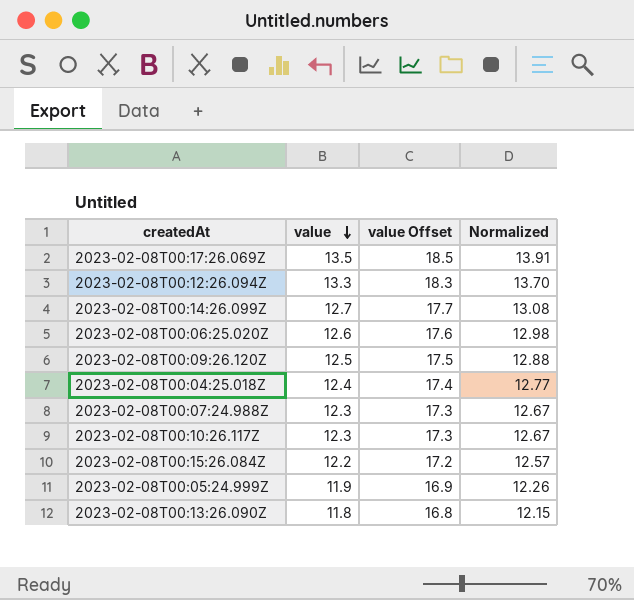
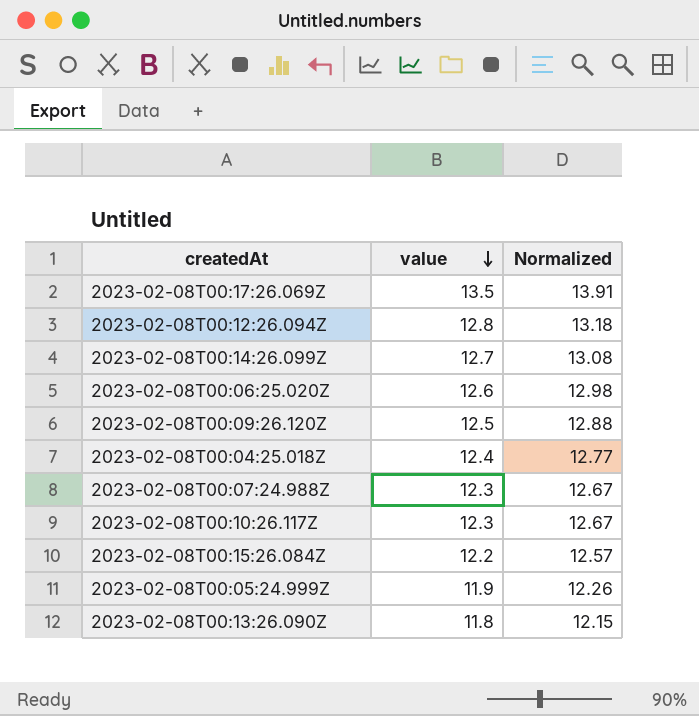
column value Offset | formula: [value] + 5 -> none
2023-02-08T00:12:26.094Z | value: 13.3 -> 12.8
2023-02-08T00:12:26.094Z | Normalized: 13.70 -> 13.18

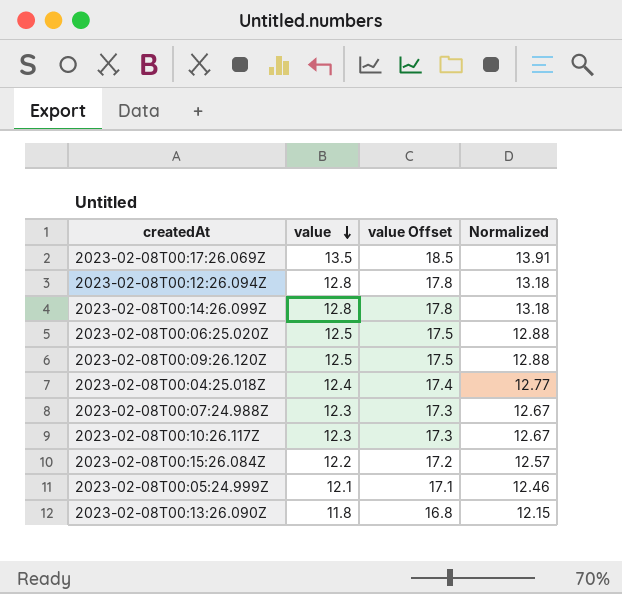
column value Offset | formula: none -> [value] + 5
2023-02-08T00:14:26.099Z | value: 12.7 -> 12.8
2023-02-08T00:14:26.099Z | Normalized: 13.08 -> 13.18
2023-02-08T00:06:25.020Z | value: 12.6 -> 12.5
2023-02-08T00:06:25.020Z | Normalized: 12.98 -> 12.88
2023-02-08T00:05:24.999Z | value: 11.9 -> 12.1
2023-02-08T00:05:24.999Z | Normalized: 12.26 -> 12.46

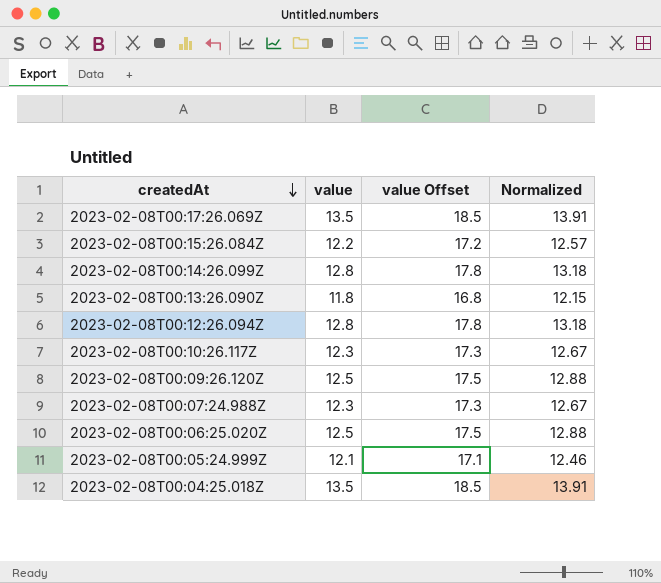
row order: value descending -> createdAt descending
2023-02-08T00:04:25.018Z | value: 12.4 -> 13.5
2023-02-08T00:04:25.018Z | value Offset: 17.4 -> 18.5
2023-02-08T00:04:25.018Z | Normalized: 12.77 -> 13.91

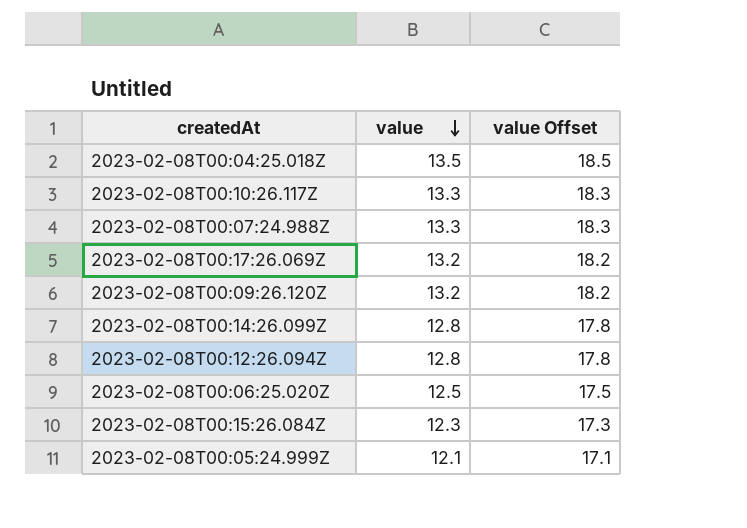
row order: createdAt descending -> value descending
column Normalized | formula: [value] * 1.03 -> none
row 2023-02-08T00:13:26.090Z: 11.8 | 16.8 | 12.15 -> none
2023-02-08T00:10:26.117Z | value: 12.3 -> 13.3
2023-02-08T00:10:26.117Z | value Offset: 17.3 -> 18.3
2023-02-08T00:07:24.988Z | value: 12.3 -> 13.3
2023-02-08T00:07:24.988Z | value Offset: 17.3 -> 18.3
2023-02-08T00:17:26.069Z | value: 13.5 -> 13.2
2023-02-08T00:17:26.069Z | value Offset: 18.5 -> 18.2
2023-02-08T00:09:26.120Z | value: 12.5 -> 13.2
2023-02-08T00:09:26.120Z | value Offset: 17.5 -> 18.2
2023-02-08T00:15:26.084Z | value: 12.2 -> 12.3
2023-02-08T00:15:26.084Z | value Offset: 17.2 -> 17.3

